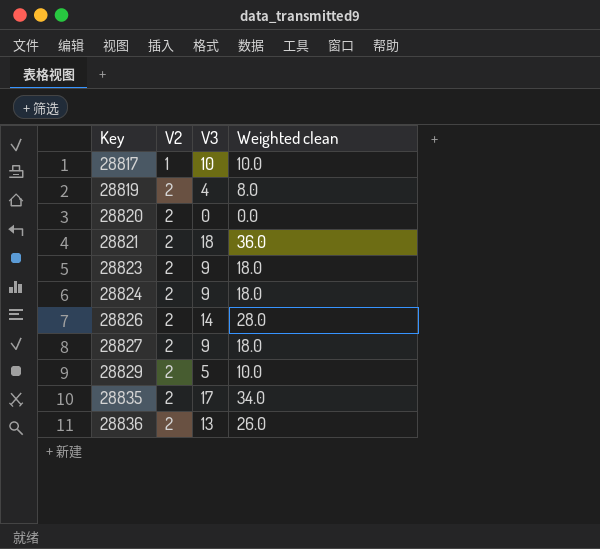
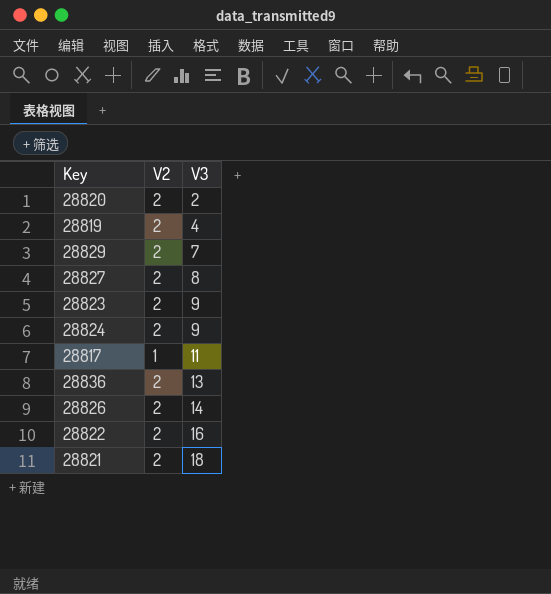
row order: Key ascending -> V3 ascending
column Weighted clean | formula: [V2] * [V3] -> none
row 28835: 2 | 17 | 34.0 -> none
28820 | V3: 0 -> 2
28829 | V3: 5 -> 7
28827 | V3: 9 -> 8
28817 | V3: 10 -> 11
row 28822: none -> 2 | 16

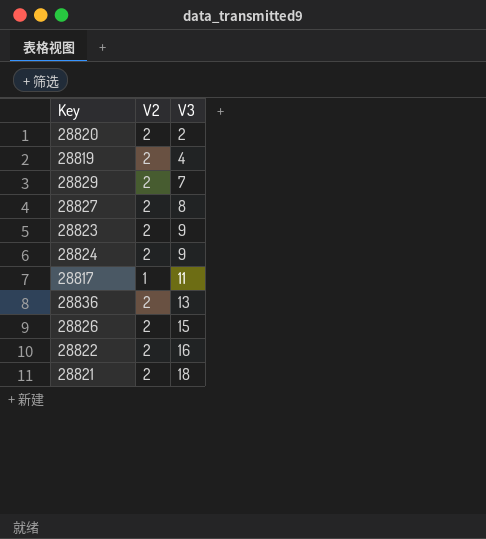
28826 | V3: 14 -> 15

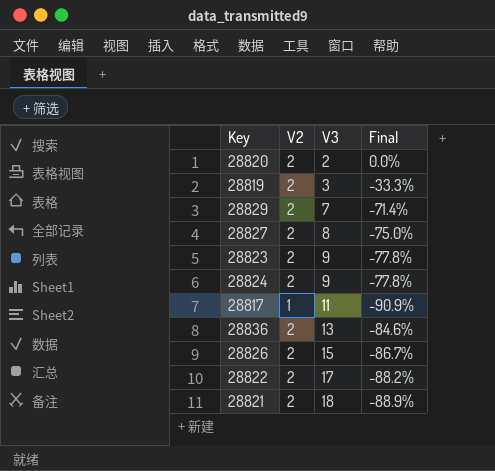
column Final | formula: none -> ([V2] - [V3]) / [V3]
28819 | V3: 4 -> 3
28822 | V3: 16 -> 17

